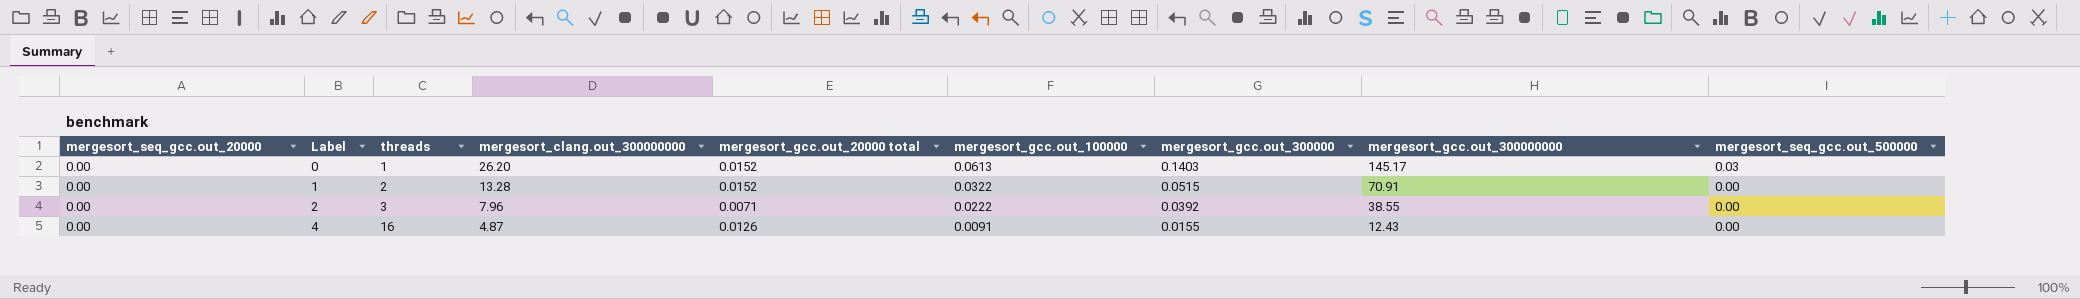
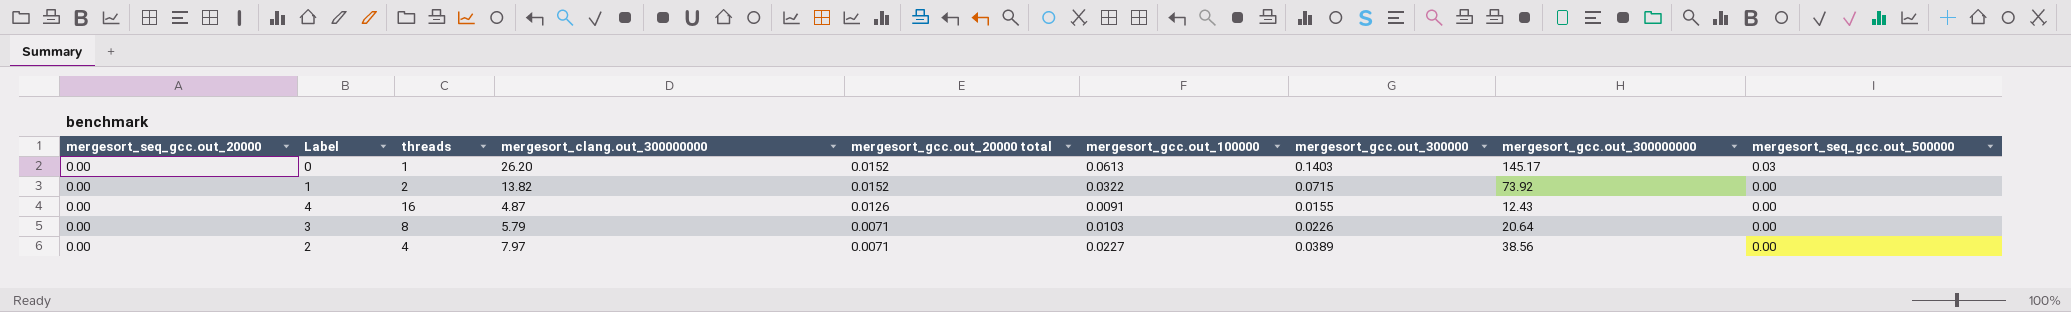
row order: Label ascending -> mergesort_gcc.out_20000 total descending
1 | mergesort_clang.out_300000000: 13.28 -> 13.82
1 | mergesort_gcc.out_300000: 0.0515 -> 0.0715
1 | mergesort_gcc.out_300000000: 70.91 -> 73.92
row 3: none -> 0.00 | 8 | 5.79 | 0.0071 | 0.0103 | 0.0226 | 20.64 | 0.00
2 | threads: 3 -> 4
2 | mergesort_clang.out_300000000: 7.96 -> 7.97
2 | mergesort_gcc.out_100000: 0.0222 -> 0.0227
2 | mergesort_gcc.out_300000: 0.0392 -> 0.0389
2 | mergesort_gcc.out_300000000: 38.55 -> 38.56

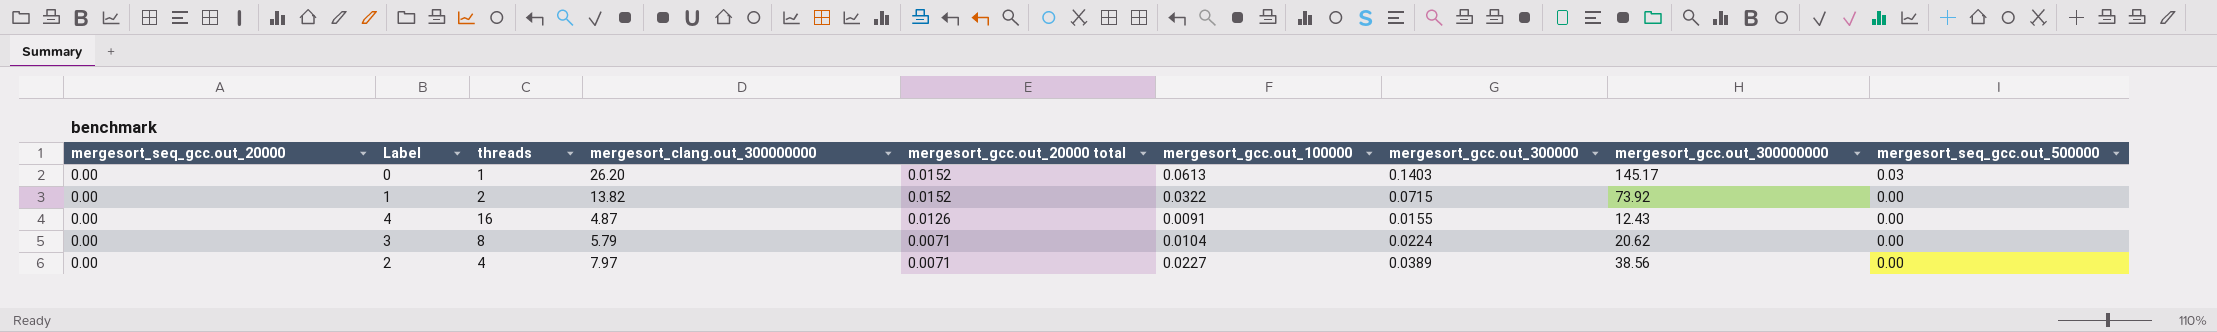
3 | mergesort_gcc.out_100000: 0.0103 -> 0.0104
3 | mergesort_gcc.out_300000: 0.0226 -> 0.0224
3 | mergesort_gcc.out_300000000: 20.64 -> 20.62

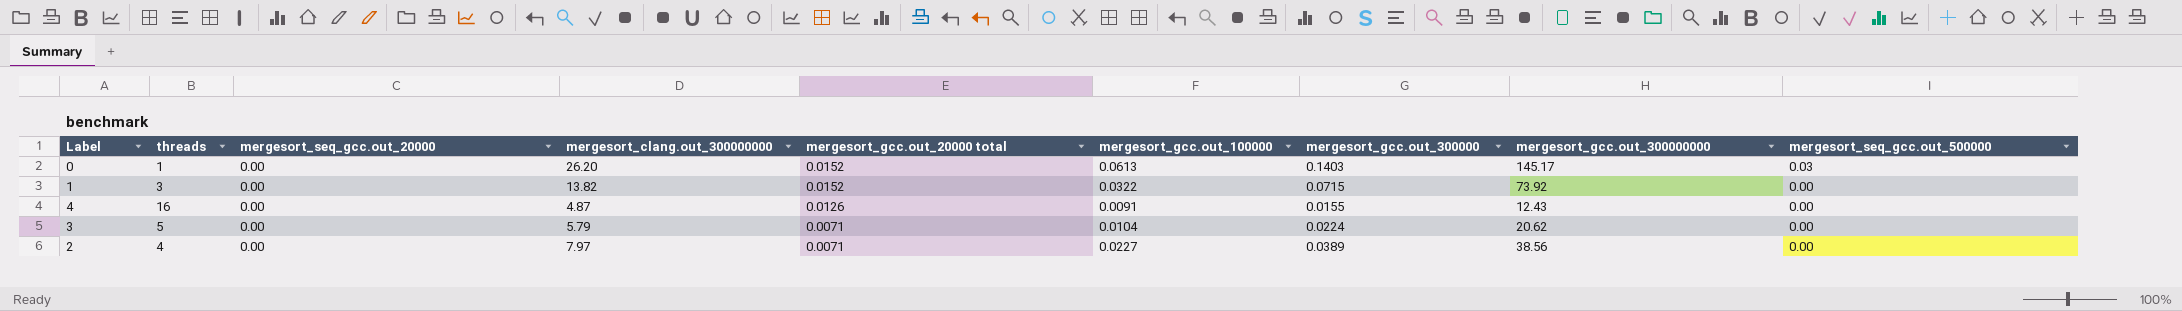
column mergesort_seq_gcc.out_20000 | position: 1 -> 3
1 | threads: 2 -> 3
3 | threads: 8 -> 5

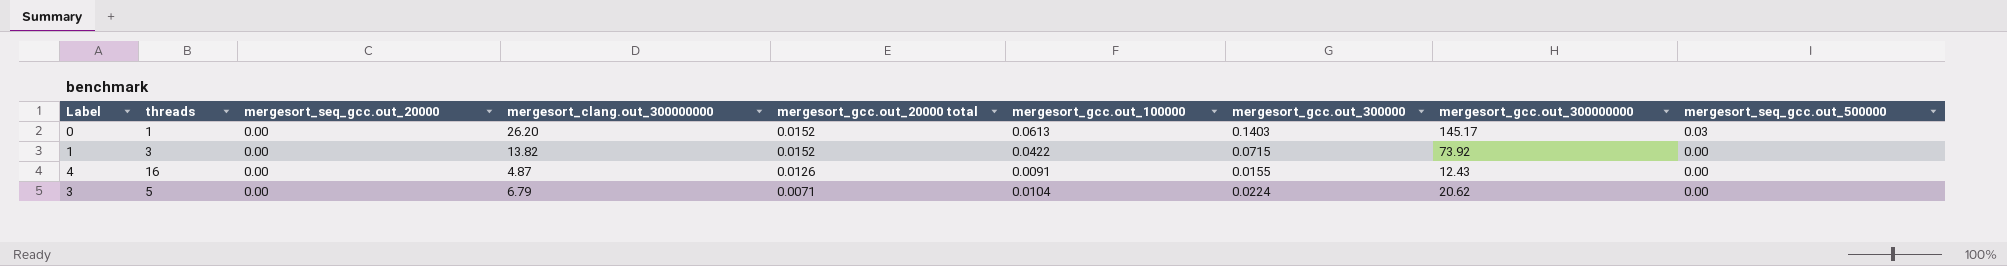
row 2: 4 | 0.00 | 7.97 | 0.0071 | 0.0227 | 0.0389 | 38.56 | 0.00 -> none
1 | mergesort_gcc.out_100000: 0.0322 -> 0.0422
3 | mergesort_clang.out_300000000: 5.79 -> 6.79

